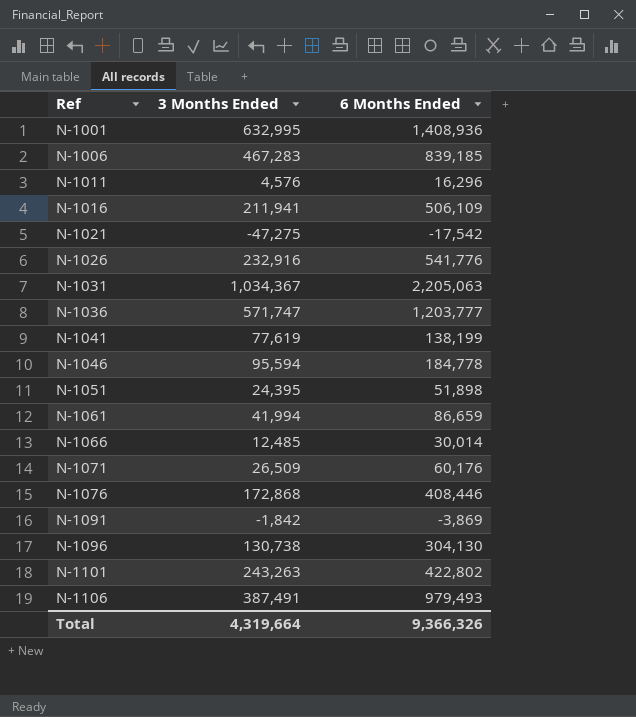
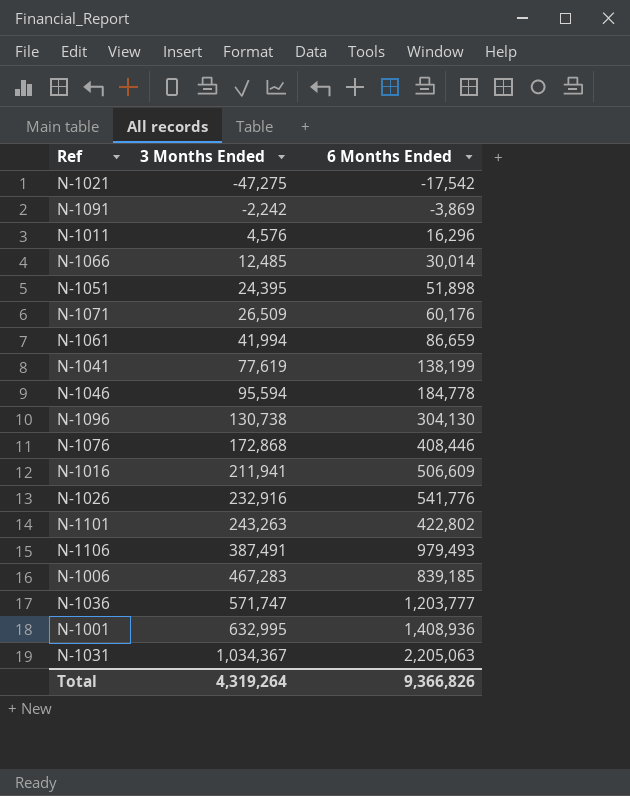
row order: Ref ascending -> 3 Months Ended ascending
N-1091 | 3 Months Ended: -1,842 -> -2,242
N-1016 | 6 Months Ended: 506,109 -> 506,609
Total | 3 Months Ended: 4,319,664 -> 4,319,264
Total | 6 Months Ended: 9,366,326 -> 9,366,826

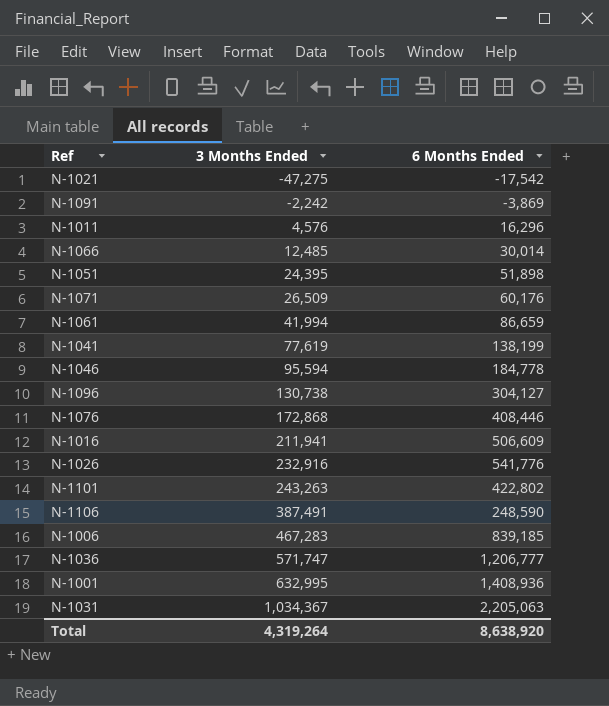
N-1096 | 6 Months Ended: 304,130 -> 304,127
N-1106 | 6 Months Ended: 979,493 -> 248,590
N-1036 | 6 Months Ended: 1,203,777 -> 1,206,777
Total | 6 Months Ended: 9,366,826 -> 8,638,920

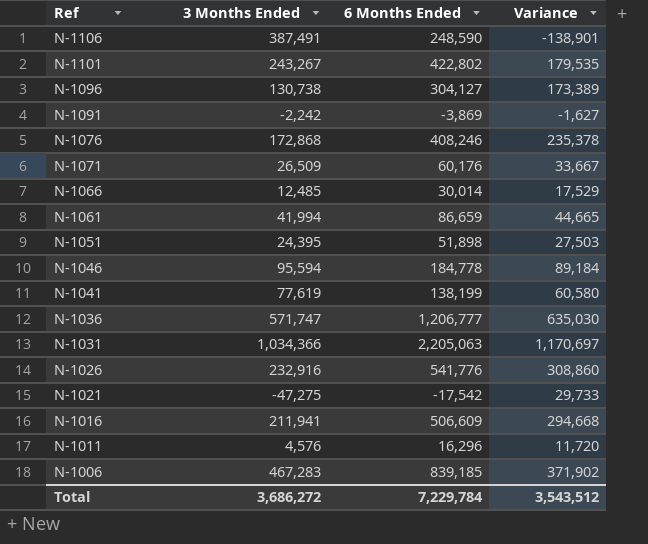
row order: 3 Months Ended ascending -> Ref descending
column Variance | formula: none -> [6 Months Ended] - [3 Months Ended]
row N-1001: 632,995 | 1,408,936 -> none
N-1101 | 3 Months Ended: 243,263 -> 243,267
N-1076 | 6 Months Ended: 408,446 -> 408,246
N-1031 | 3 Months Ended: 1,034,367 -> 1,034,366
Total | 3 Months Ended: 4,319,264 -> 3,686,272
Total | 6 Months Ended: 8,638,920 -> 7,229,784

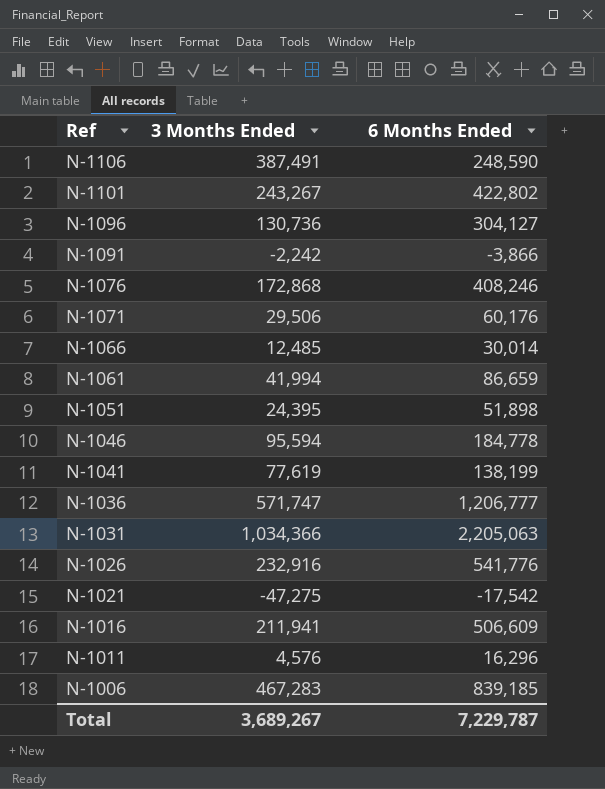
column Variance | formula: [6 Months Ended] - [3 Months Ended] -> none
N-1096 | 3 Months Ended: 130,738 -> 130,736
N-1091 | 6 Months Ended: -3,869 -> -3,866
N-1071 | 3 Months Ended: 26,509 -> 29,506
Total | 3 Months Ended: 3,686,272 -> 3,689,267
Total | 6 Months Ended: 7,229,784 -> 7,229,787

